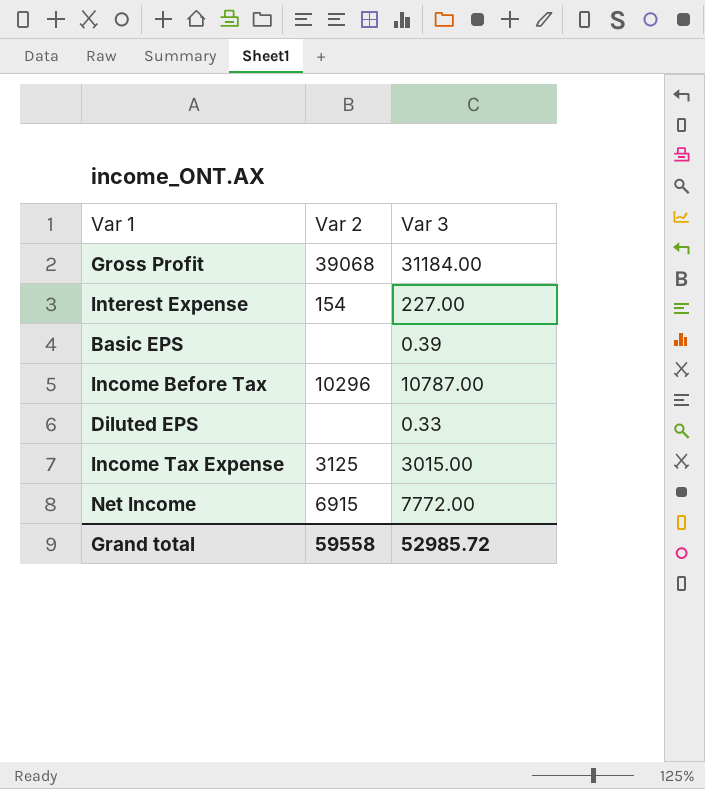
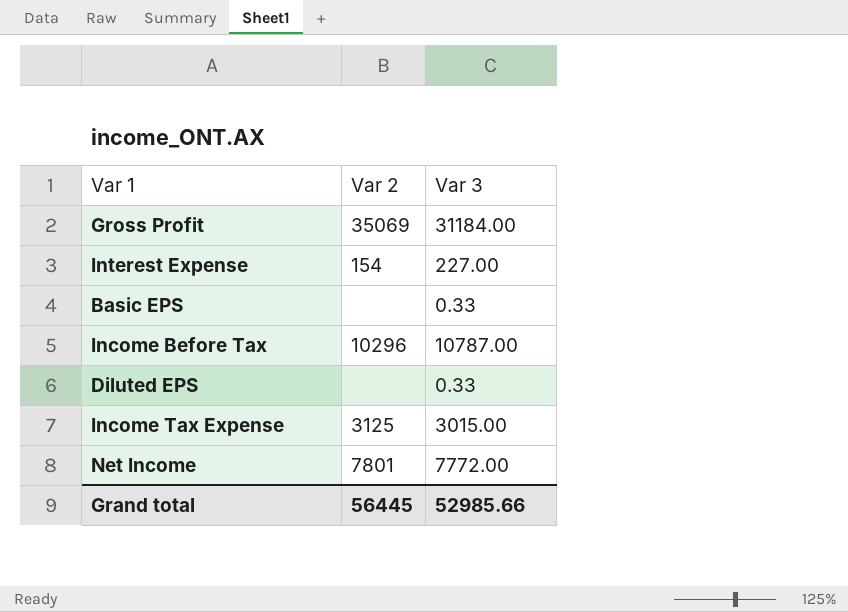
Gross Profit | Var 2: 39068 -> 35069
Basic EPS | Var 3: 0.39 -> 0.33
Net Income | Var 2: 6915 -> 7801
Grand total | Var 2: 59558 -> 56445
Grand total | Var 3: 52985.72 -> 52985.66

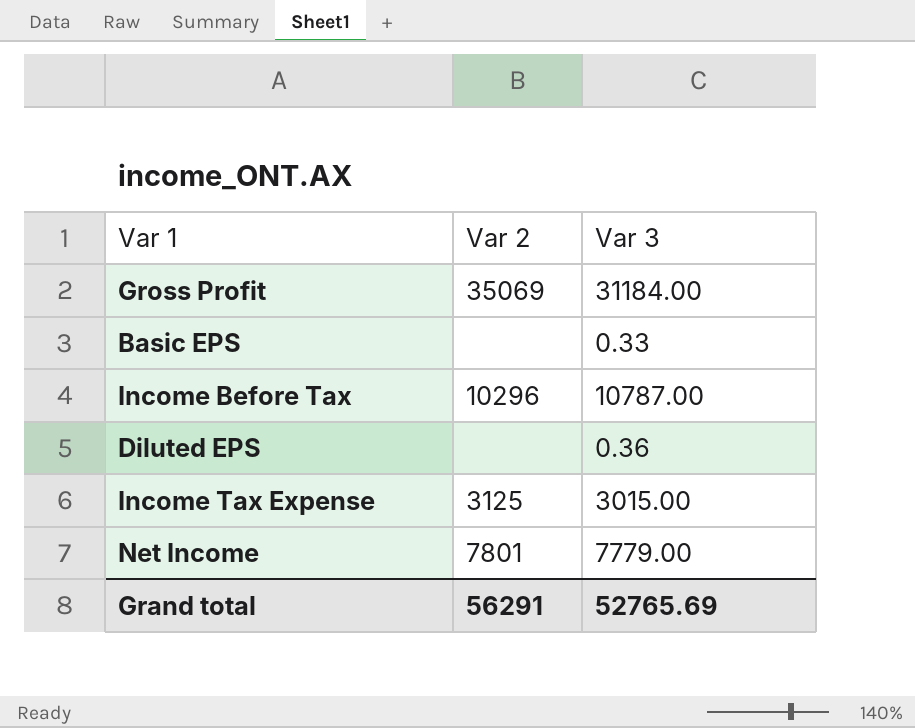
row Interest Expense: 154 | 227.00 -> none
Diluted EPS | Var 3: 0.33 -> 0.36
Net Income | Var 3: 7772.00 -> 7779.00
Grand total | Var 2: 56445 -> 56291
Grand total | Var 3: 52985.66 -> 52765.69

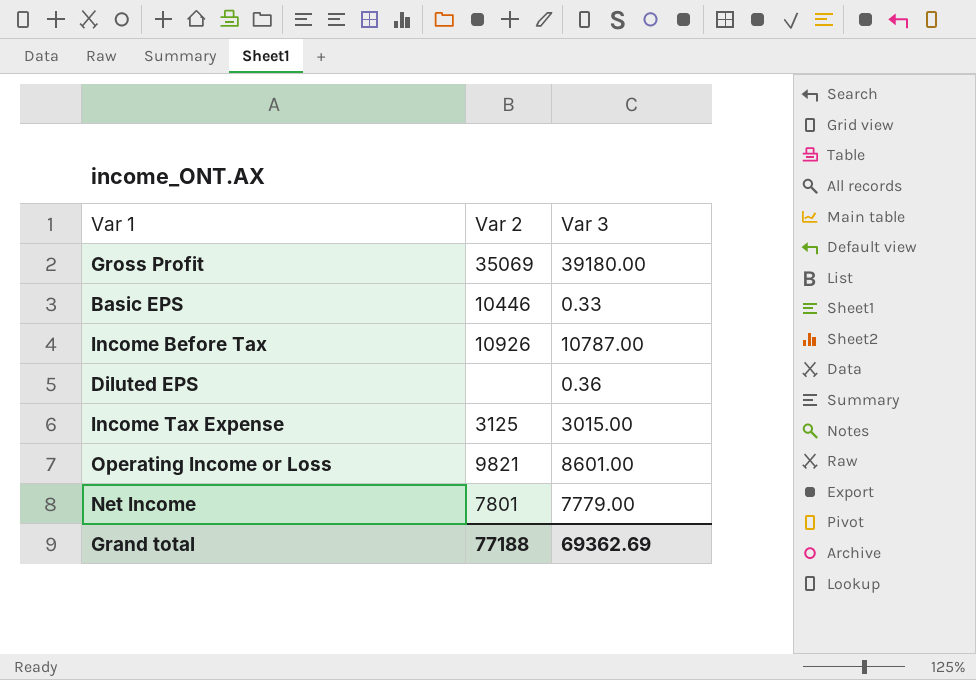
Gross Profit | Var 3: 31184.00 -> 39180.00
Basic EPS | Var 2: none -> 10446
Income Before Tax | Var 2: 10296 -> 10926
row Operating Income or Loss: none -> 9821 | 8601.00
Grand total | Var 2: 56291 -> 77188
Grand total | Var 3: 52765.69 -> 69362.69

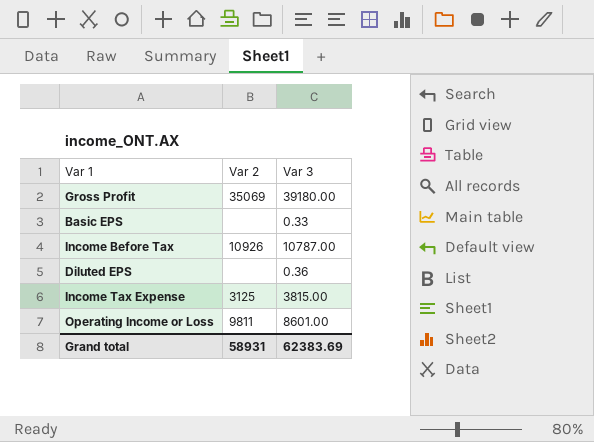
row Net Income: 7801 | 7779.00 -> none
Basic EPS | Var 2: 10446 -> none
Income Tax Expense | Var 3: 3015.00 -> 3815.00
Operating Income or Loss | Var 2: 9821 -> 9811
Grand total | Var 2: 77188 -> 58931
Grand total | Var 3: 69362.69 -> 62383.69

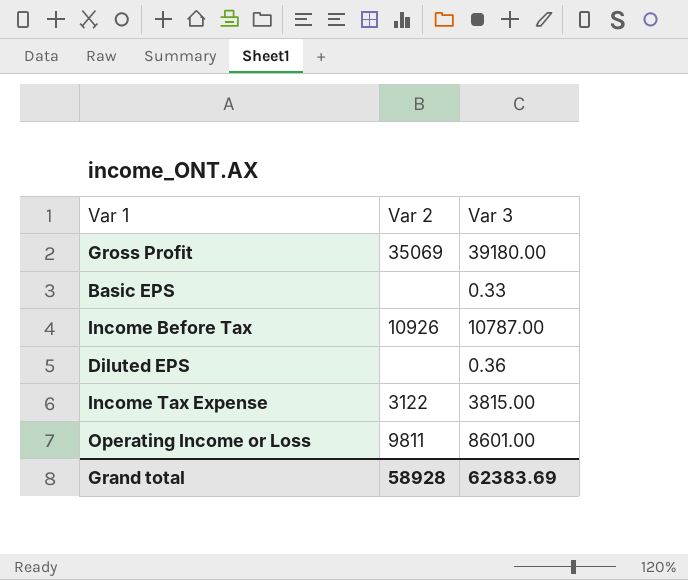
Income Tax Expense | Var 2: 3125 -> 3122
Grand total | Var 2: 58931 -> 58928

